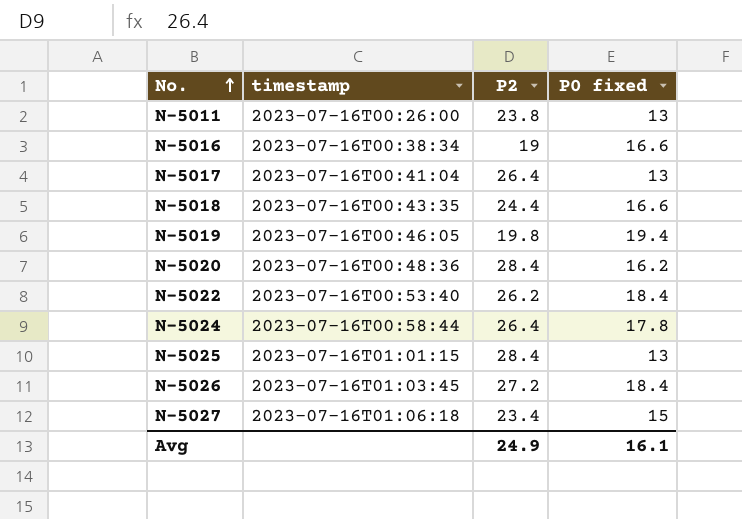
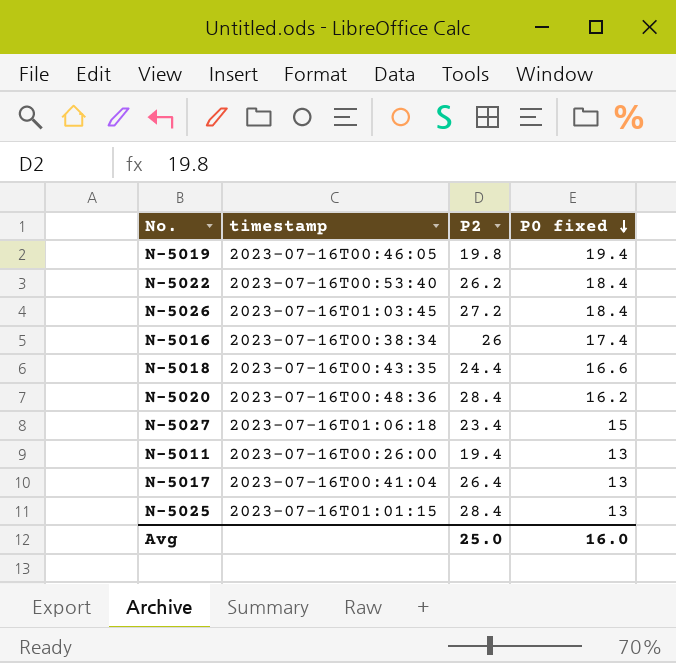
row order: No. ascending -> P0 fixed descending
row N-5024: 2023-07-16T00:58:44 | 26.4 | 17.8 -> none
N-5016 | P2: 19 -> 26
N-5016 | P0 fixed: 16.6 -> 17.4
N-5011 | P2: 23.8 -> 19.4
Avg | P2: 24.9 -> 25.0
Avg | P0 fixed: 16.1 -> 16.0

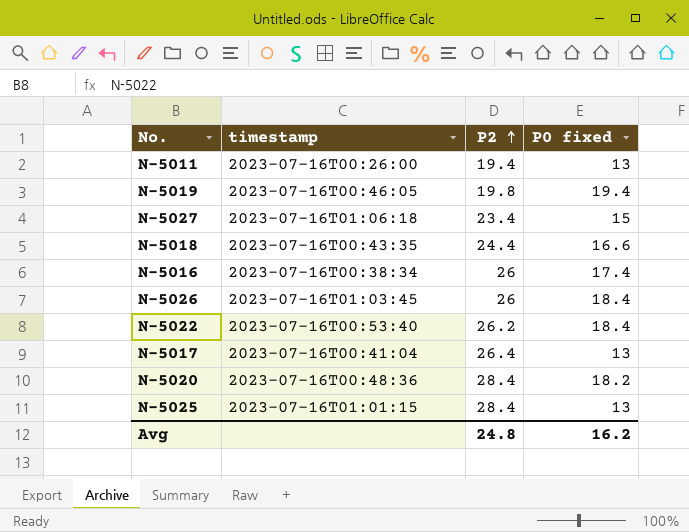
row order: P0 fixed descending -> P2 ascending
N-5026 | P2: 27.2 -> 26
N-5020 | P0 fixed: 16.2 -> 18.2
Avg | P2: 25.0 -> 24.8
Avg | P0 fixed: 16.0 -> 16.2

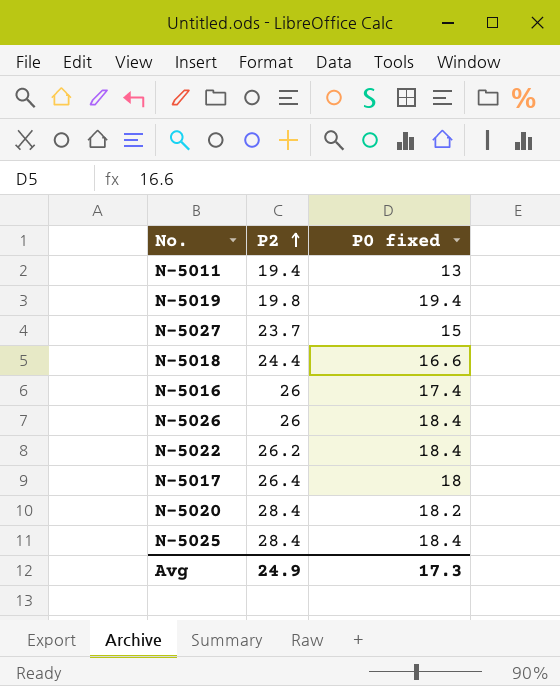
column timestamp | position: 2 -> none
N-5027 | P2: 23.4 -> 23.7
N-5017 | P0 fixed: 13 -> 18
N-5025 | P0 fixed: 13 -> 18.4
Avg | P2: 24.8 -> 24.9
Avg | P0 fixed: 16.2 -> 17.3

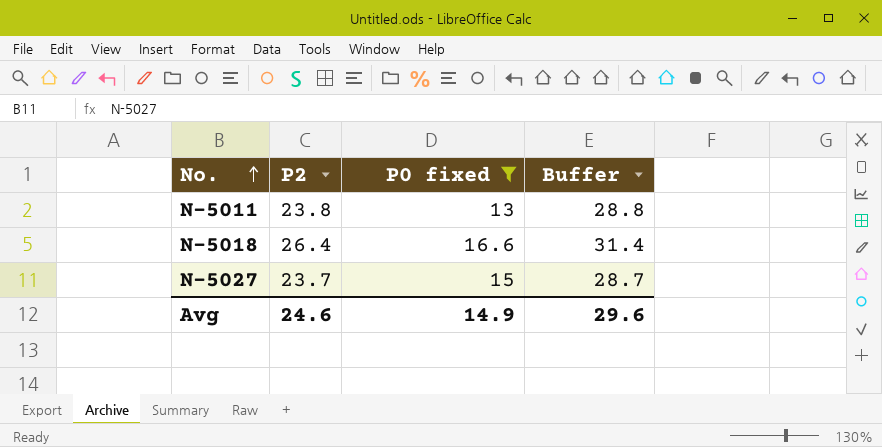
filter: none -> P0 fixed <= 16.6
row order: P2 ascending -> No. ascending
column Buffer | formula: none -> [P2] + 5
N-5011 | P2: 19.4 -> 23.8
N-5018 | P2: 24.4 -> 26.4
Avg | P2: 24.9 -> 24.6
Avg | P0 fixed: 17.3 -> 14.9

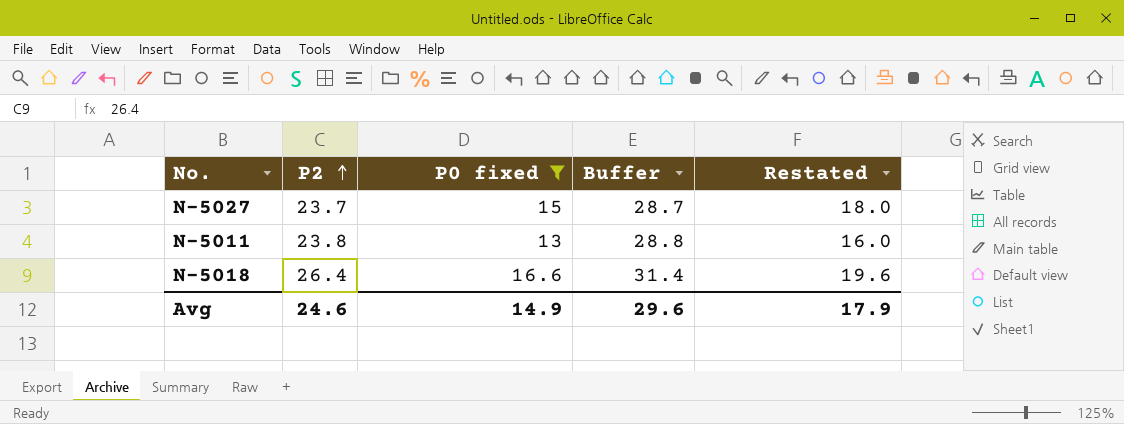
row order: No. ascending -> P2 ascending
column Restated | formula: none -> [P0 fixed] + 3

